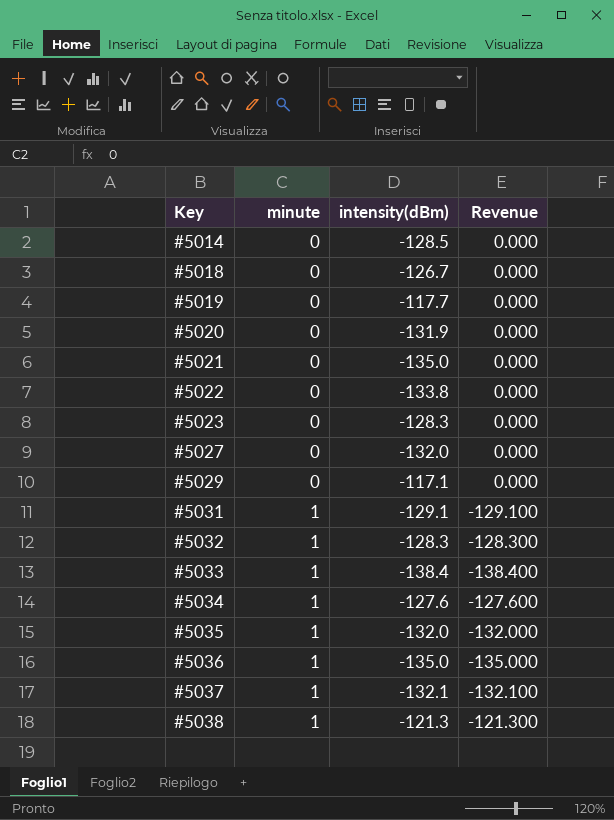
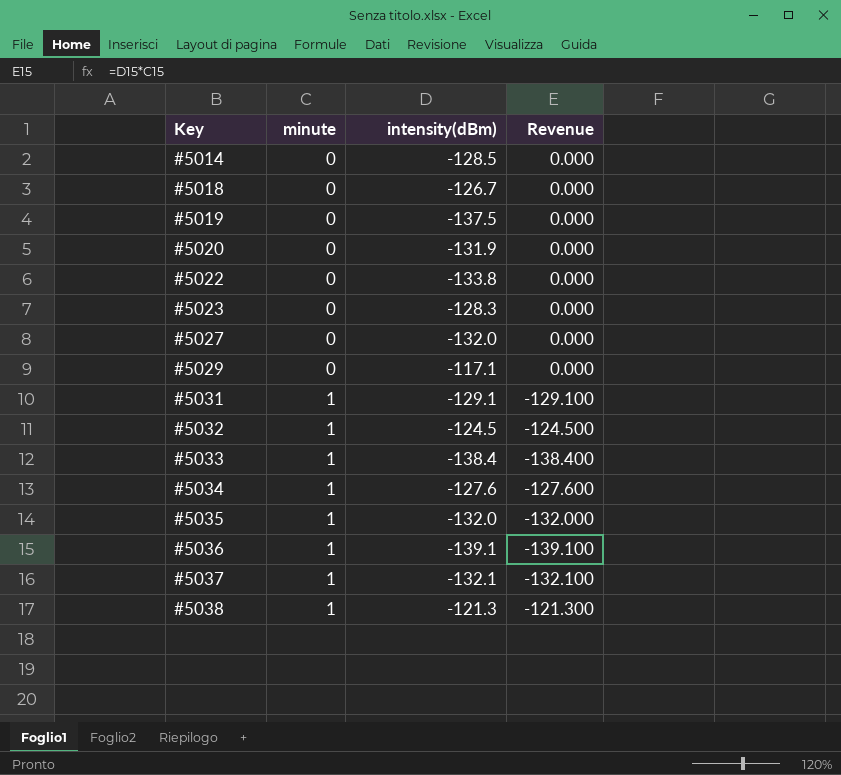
row #5021: 0 | -135.0 | 0.000 -> none
#5019 | intensity(dBm): -117.7 -> -137.5
#5032 | intensity(dBm): -128.3 -> -124.5
#5032 | Revenue: -128.300 -> -124.500
#5036 | intensity(dBm): -135.0 -> -139.1
#5036 | Revenue: -135.000 -> -139.100

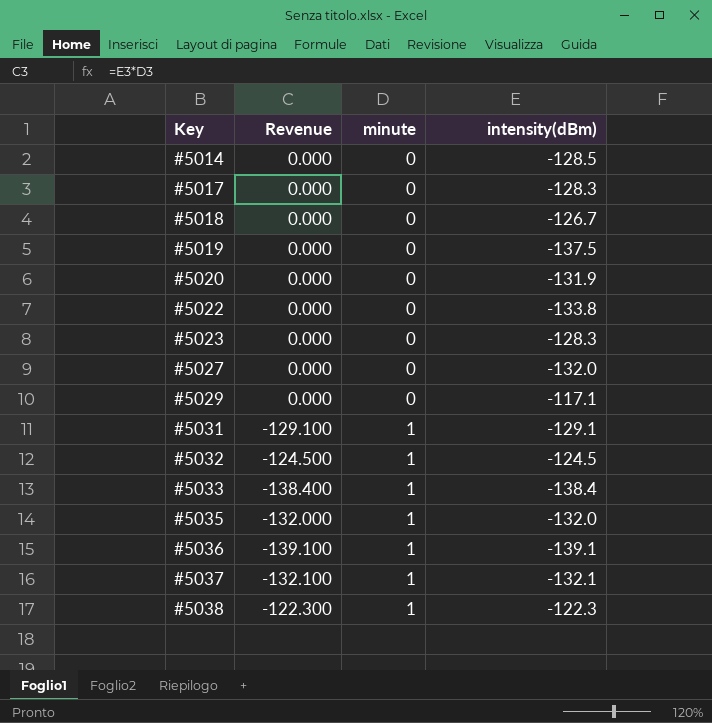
column Revenue | position: 4 -> 2
row #5034: 1 | -127.6 | -127.600 -> none
row #5017: none -> 0.000 | 0 | -128.3
#5038 | Revenue: -121.300 -> -122.300
#5038 | intensity(dBm): -121.3 -> -122.3

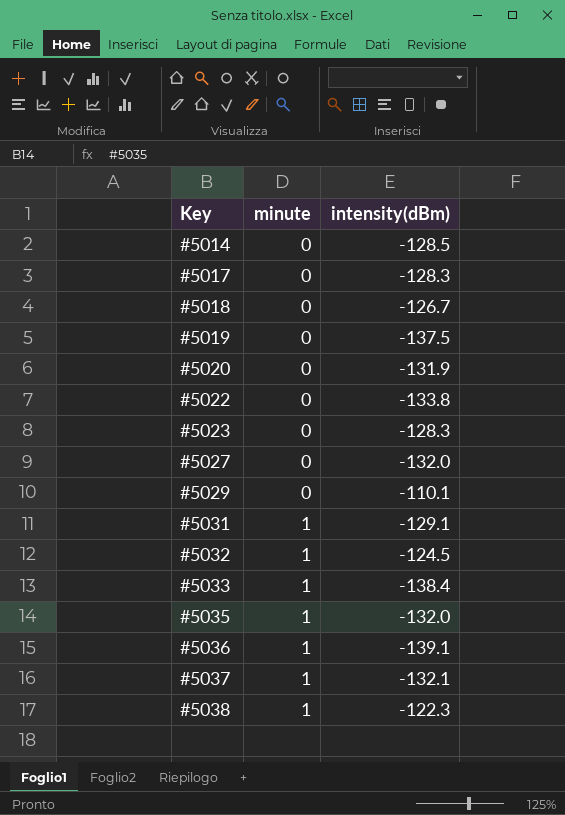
column Revenue | formula: [minute] * [intensity(dBm)] -> none
#5029 | intensity(dBm): -117.1 -> -110.1

